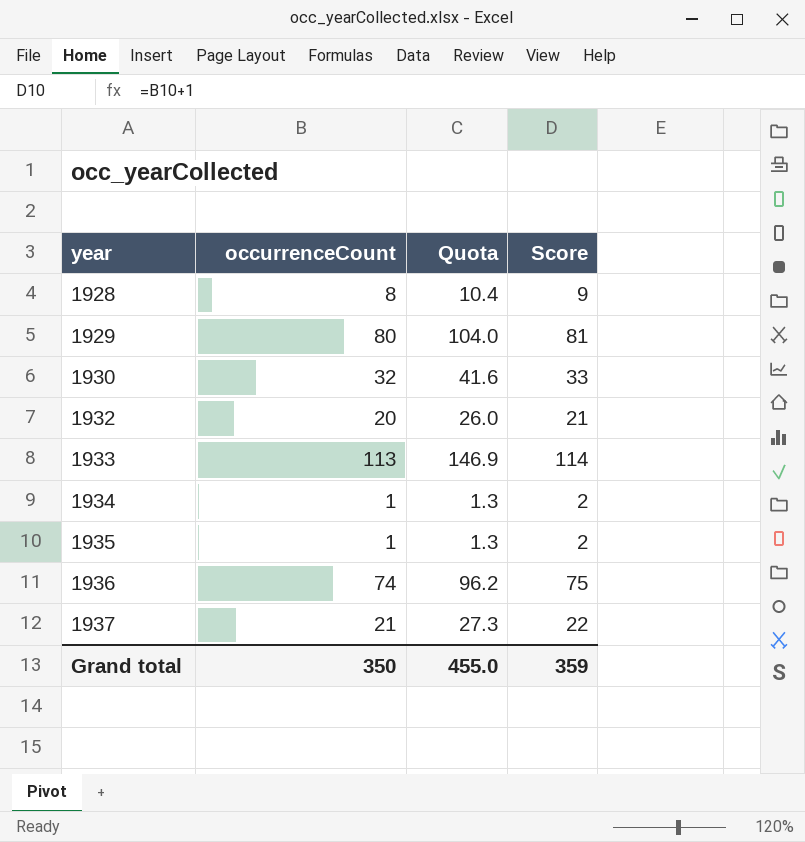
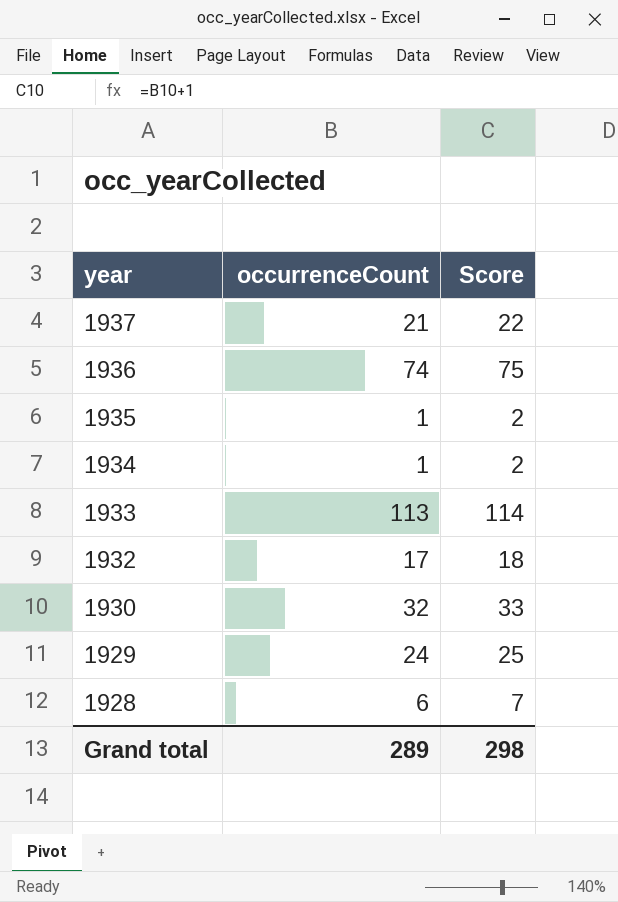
row order: year ascending -> year descending
column Quota | formula: [occurrenceCount] * 1.3 -> none
1932 | occurrenceCount: 20 -> 17
1932 | Score: 21 -> 18
1929 | occurrenceCount: 80 -> 24
1929 | Score: 81 -> 25
1928 | occurrenceCount: 8 -> 6
1928 | Score: 9 -> 7
Grand total | occurrenceCount: 350 -> 289
Grand total | Score: 359 -> 298

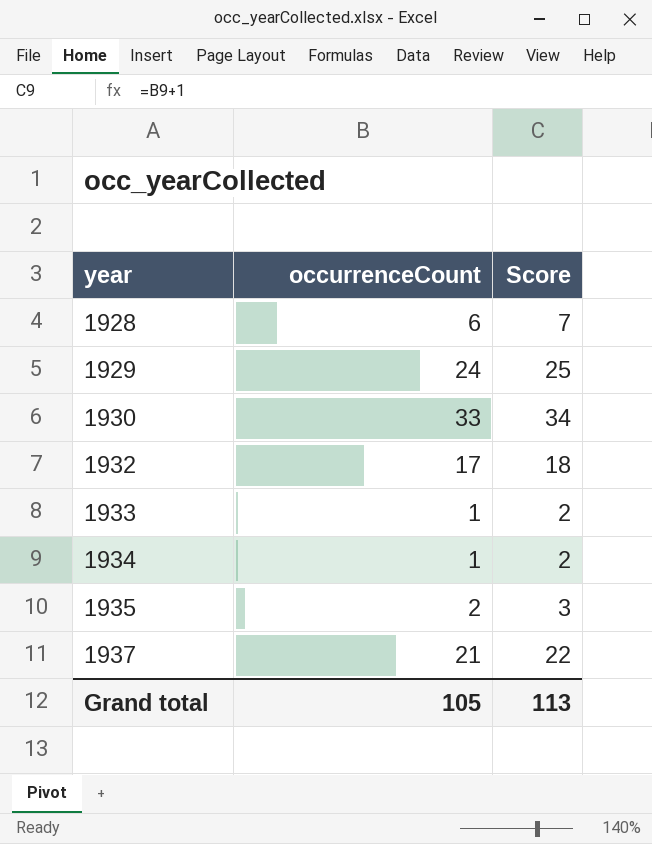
row order: year descending -> year ascending
row 1936: 74 | 75 -> none
1930 | occurrenceCount: 32 -> 33
1930 | Score: 33 -> 34
1933 | occurrenceCount: 113 -> 1
1933 | Score: 114 -> 2
1935 | occurrenceCount: 1 -> 2
1935 | Score: 2 -> 3
Grand total | occurrenceCount: 289 -> 105
Grand total | Score: 298 -> 113

